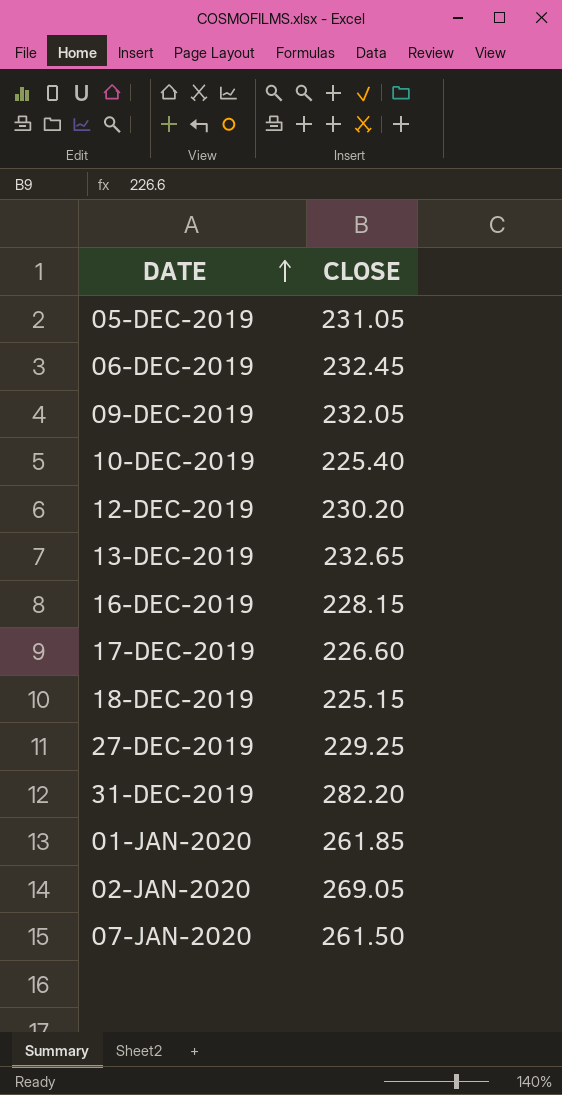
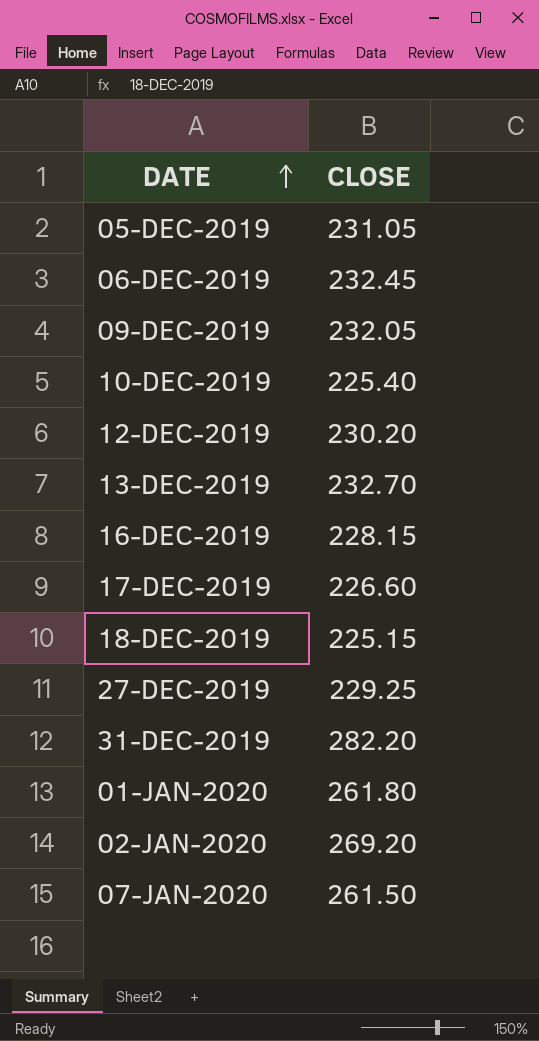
13-DEC-2019 | CLOSE: 232.65 -> 232.70
01-JAN-2020 | CLOSE: 261.85 -> 261.80
02-JAN-2020 | CLOSE: 269.05 -> 269.20

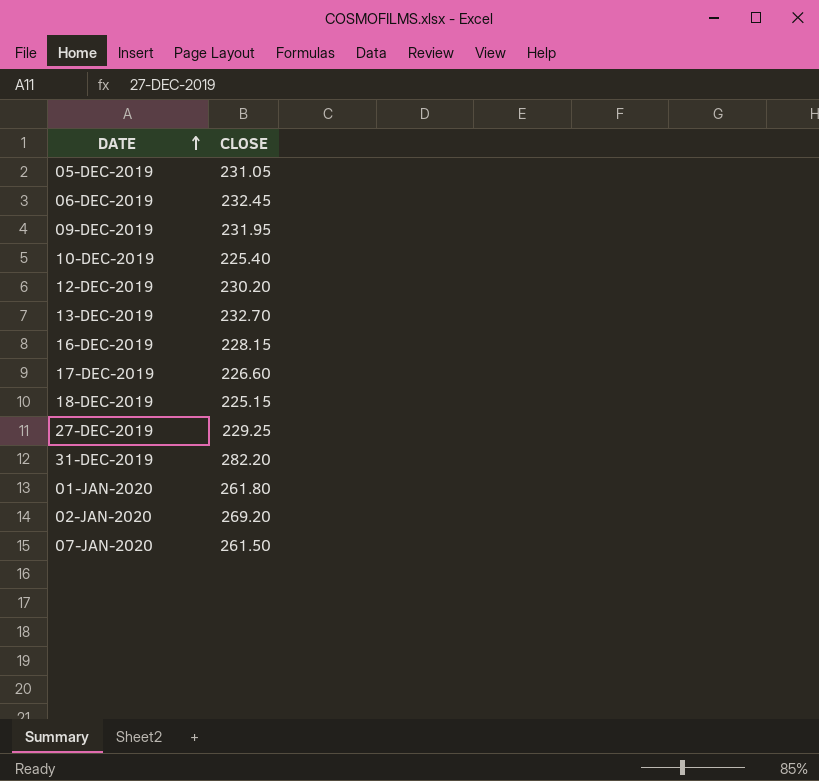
09-DEC-2019 | CLOSE: 232.05 -> 231.95

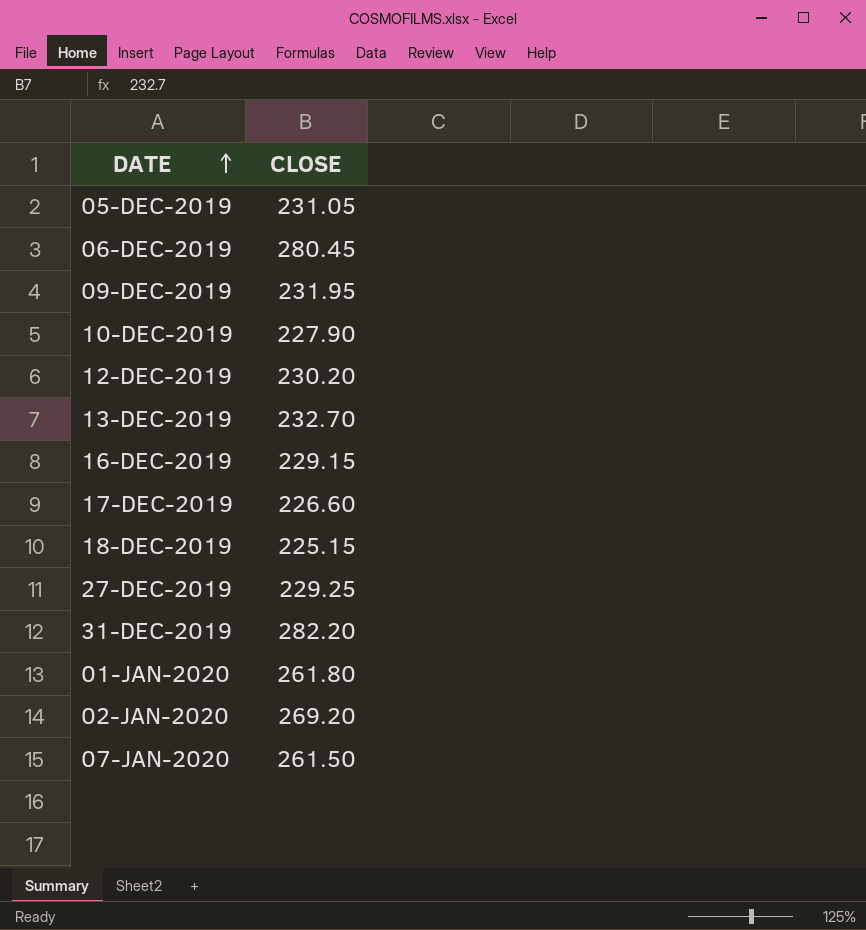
06-DEC-2019 | CLOSE: 232.45 -> 280.45
10-DEC-2019 | CLOSE: 225.40 -> 227.90
16-DEC-2019 | CLOSE: 228.15 -> 229.15

